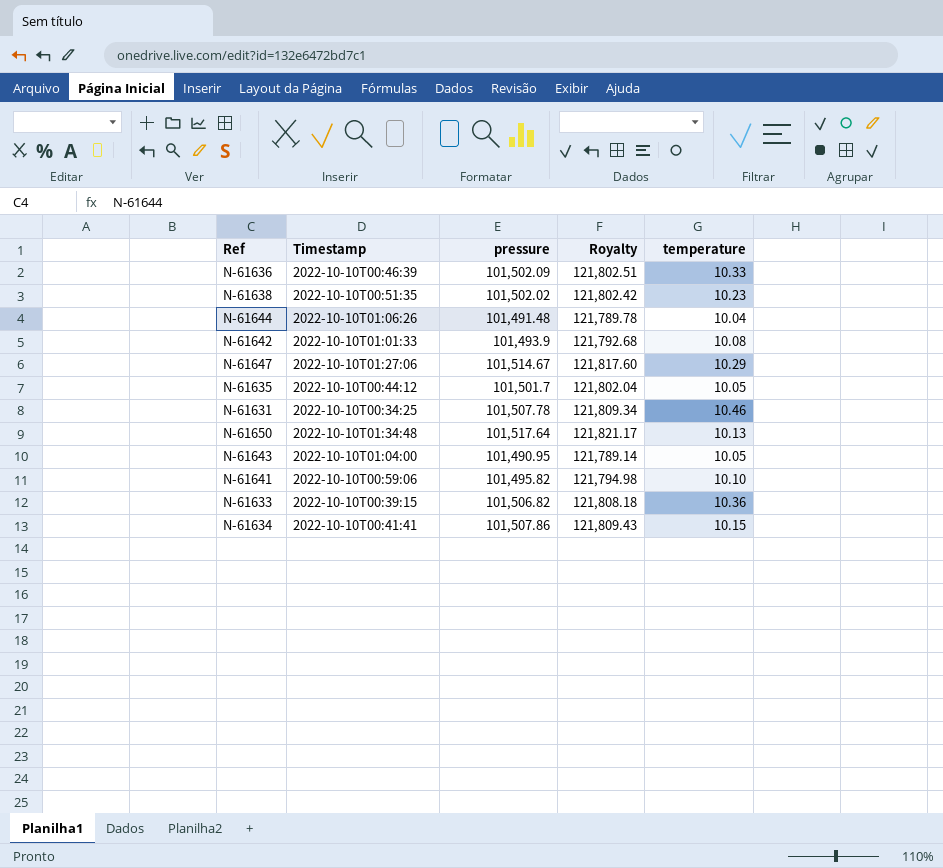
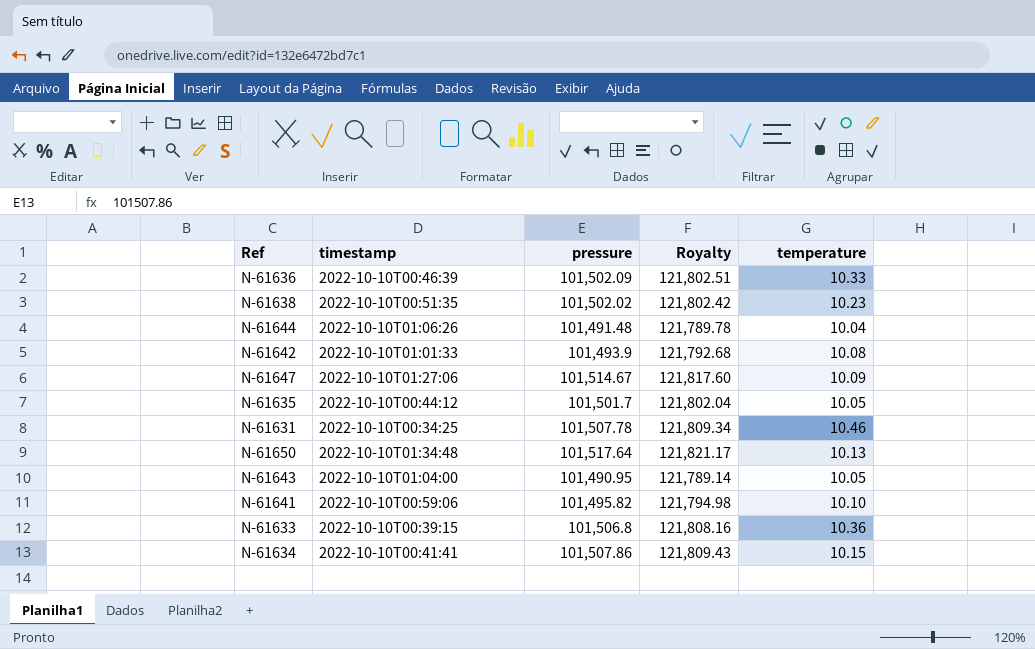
column name: Timestamp -> timestamp
N-61647 | temperature: 10.29 -> 10.09
N-61633 | pressure: 101,506.82 -> 101,506.8
N-61633 | Royalty: 121,808.18 -> 121,808.16

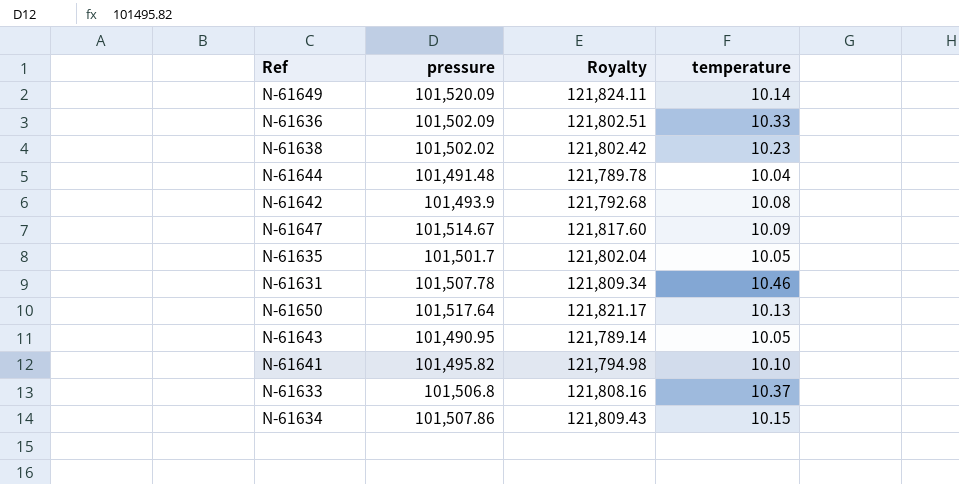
column timestamp | position: 2 -> none
row N-61649: none -> 101,520.09 | 121,824.11 | 10.14
N-61633 | temperature: 10.36 -> 10.37

